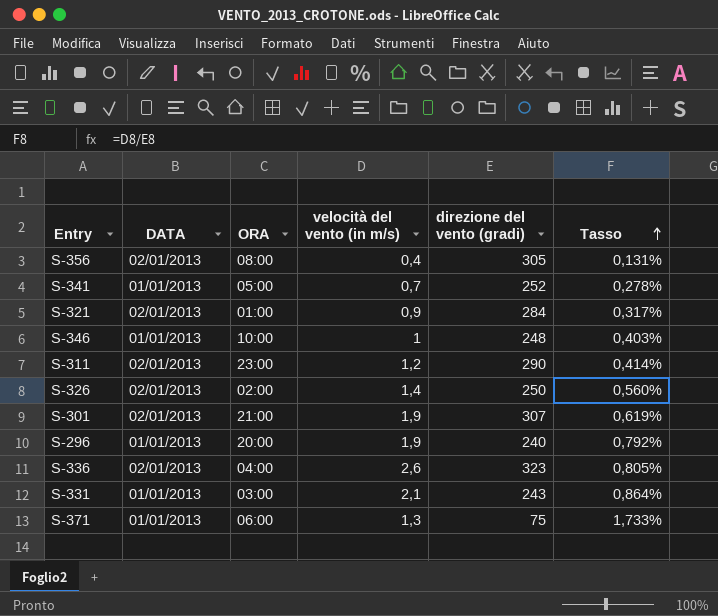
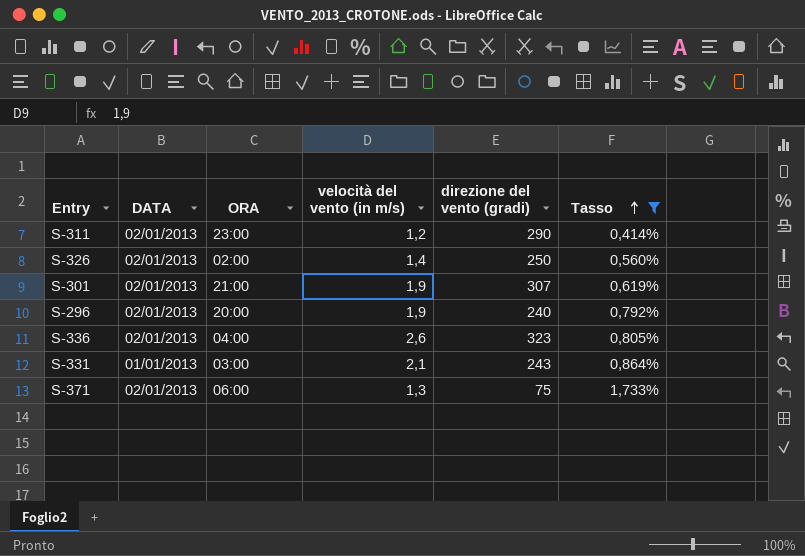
filter: none -> Tasso >= 0,414%
S-296 | DATA: 01/01/2013 -> 02/01/2013
S-371 | DATA: 01/01/2013 -> 02/01/2013

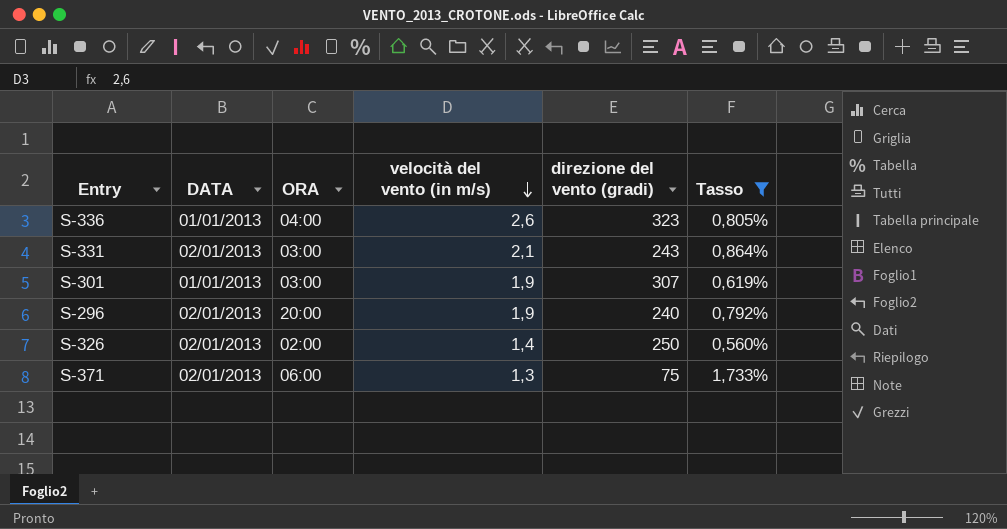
row order: Tasso ascending -> velocità del vento (in m/s) descending
row S-311: 02/01/2013 | 23:00 | 1,2 | 290 | 0,414% -> none
S-336 | DATA: 02/01/2013 -> 01/01/2013
S-331 | DATA: 01/01/2013 -> 02/01/2013
S-301 | DATA: 02/01/2013 -> 01/01/2013
S-301 | ORA: 21:00 -> 03:00

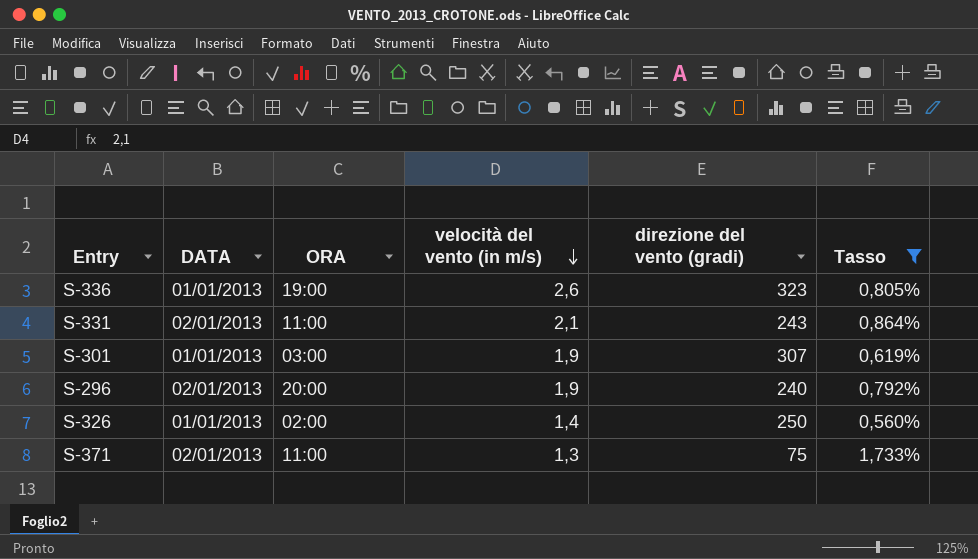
S-336 | ORA: 04:00 -> 19:00
S-331 | ORA: 03:00 -> 11:00
S-326 | DATA: 02/01/2013 -> 01/01/2013
S-371 | ORA: 06:00 -> 11:00

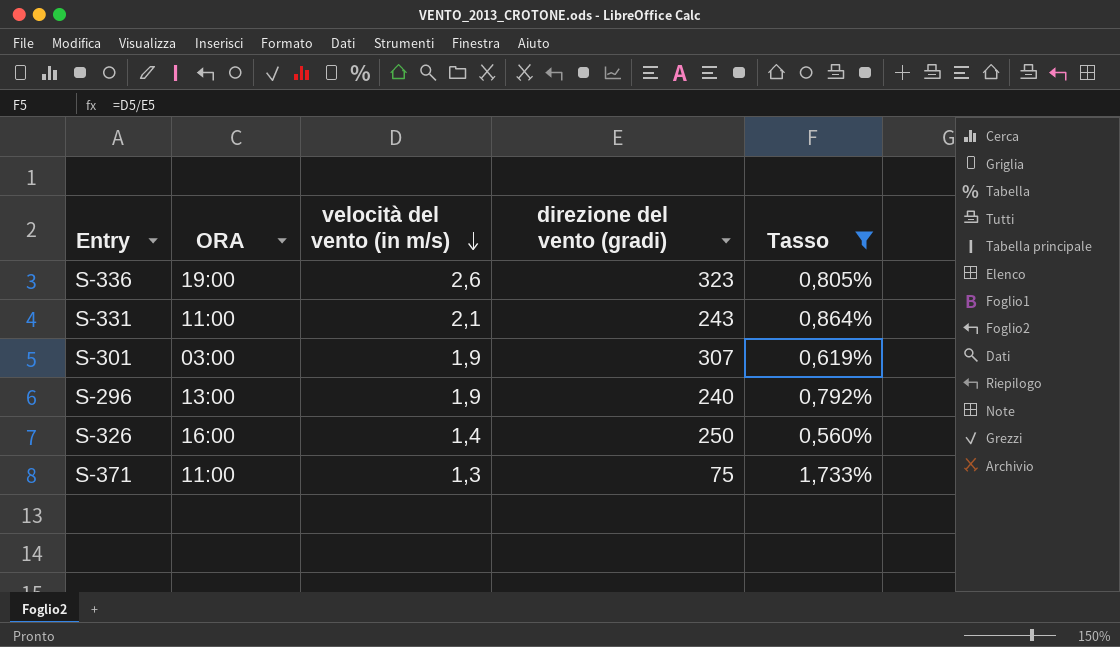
column DATA | position: 2 -> none
S-296 | ORA: 20:00 -> 13:00
S-326 | ORA: 02:00 -> 16:00

